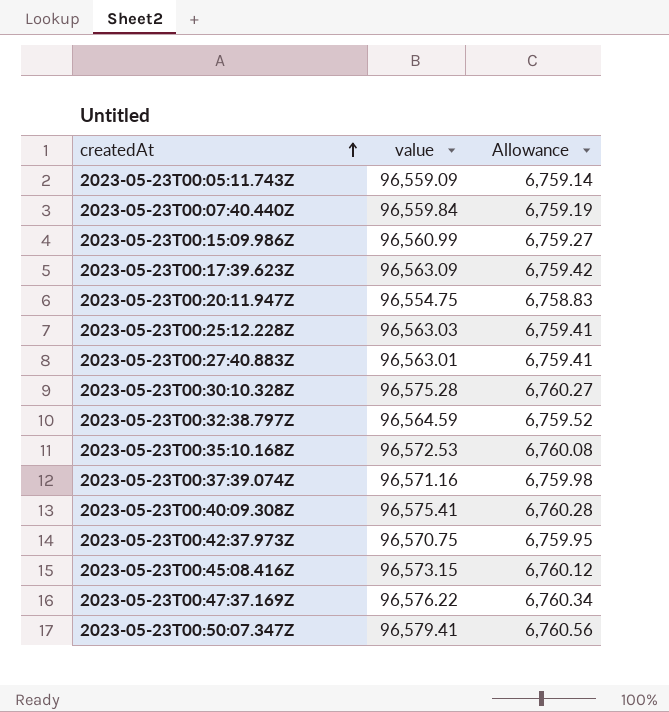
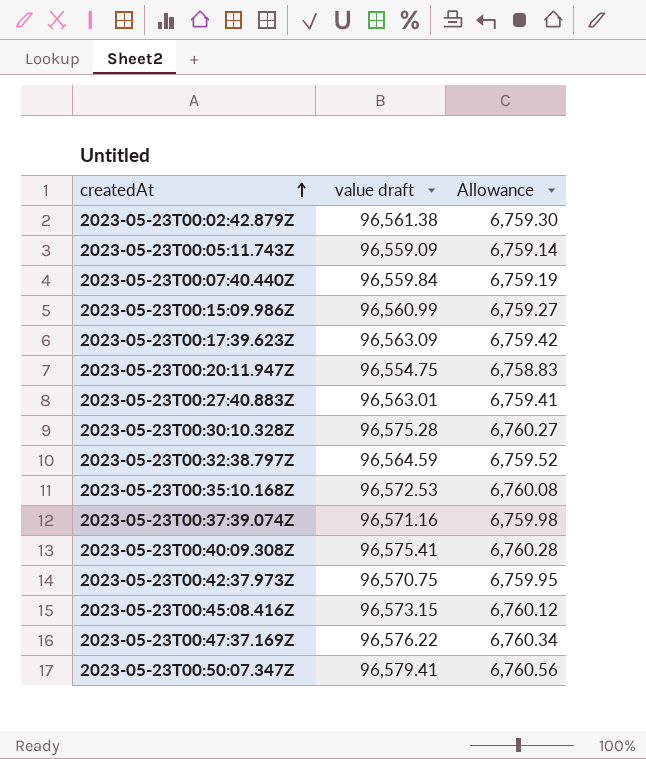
column name: value -> value draft
row 2023-05-23T00:25:12.228Z: 96,563.03 | 6,759.41 -> none
row 2023-05-23T00:02:42.879Z: none -> 96,561.38 | 6,759.30

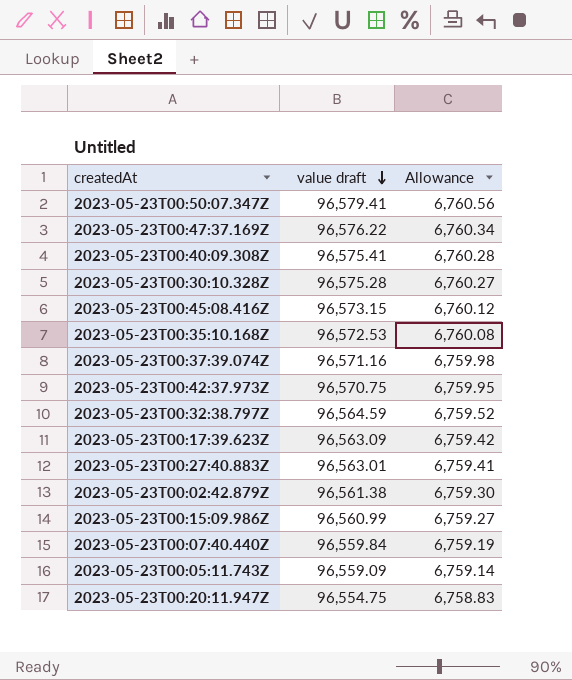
row order: createdAt ascending -> value draft descending

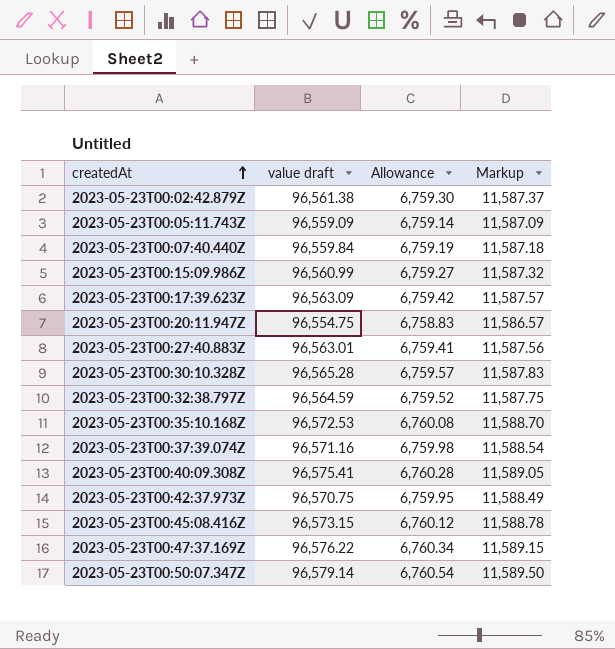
row order: value draft descending -> createdAt ascending
column Markup | formula: none -> [value draft] * 0.12
2023-05-23T00:30:10.328Z | value draft: 96,575.28 -> 96,565.28
2023-05-23T00:30:10.328Z | Allowance: 6,760.27 -> 6,759.57
2023-05-23T00:50:07.347Z | value draft: 96,579.41 -> 96,579.14
2023-05-23T00:50:07.347Z | Allowance: 6,760.56 -> 6,760.54

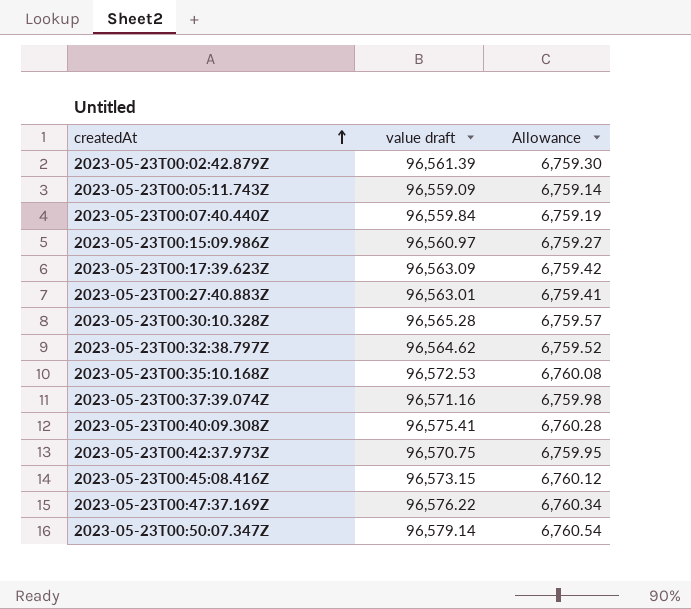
column Markup | formula: [value draft] * 0.12 -> none
row 2023-05-23T00:20:11.947Z: 96,554.75 | 6,758.83 | 11,586.57 -> none
2023-05-23T00:02:42.879Z | value draft: 96,561.38 -> 96,561.39
2023-05-23T00:15:09.986Z | value draft: 96,560.99 -> 96,560.97
2023-05-23T00:32:38.797Z | value draft: 96,564.59 -> 96,564.62

